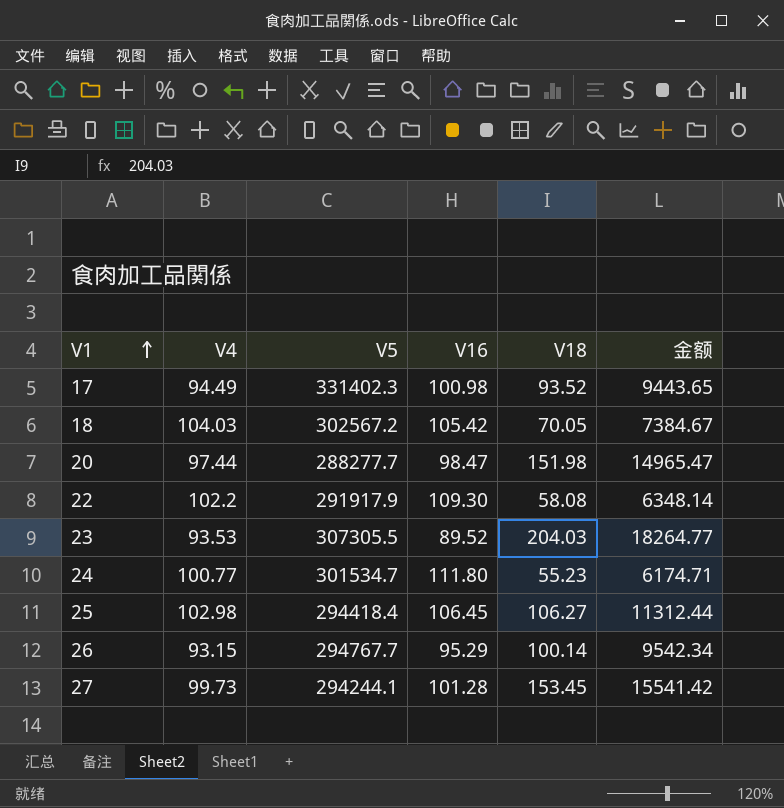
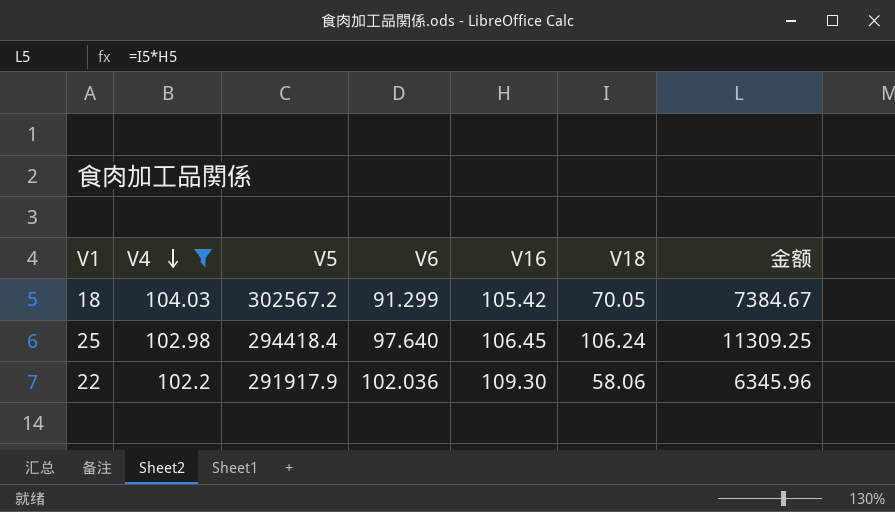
filter: none -> V4 >= 102.2
row order: V1 ascending -> V4 descending
column V6 | position: none -> 4
25 | V18: 106.27 -> 106.24
25 | 金额: 11312.44 -> 11309.25
22 | V18: 58.08 -> 58.06
22 | 金额: 6348.14 -> 6345.96

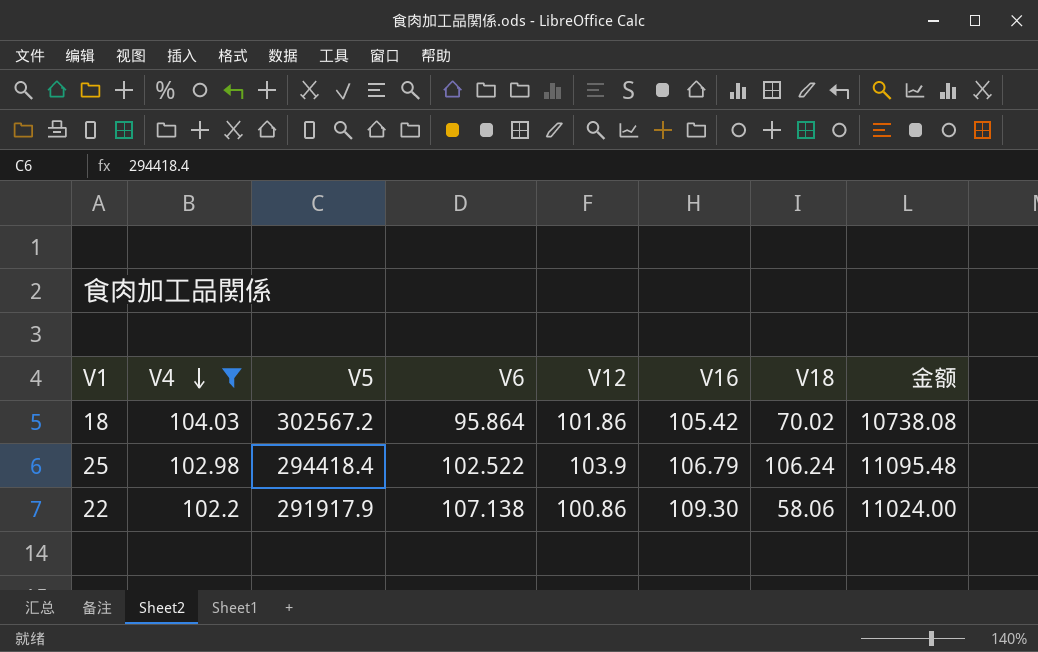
column V12 | position: none -> 5
column 金额 | formula: [V16] * [V18] -> [V12] * [V16]
18 | V6: 91.299 -> 95.864
18 | V18: 70.05 -> 70.02
25 | V6: 97.640 -> 102.522
25 | V16: 106.45 -> 106.79
22 | V6: 102.036 -> 107.138

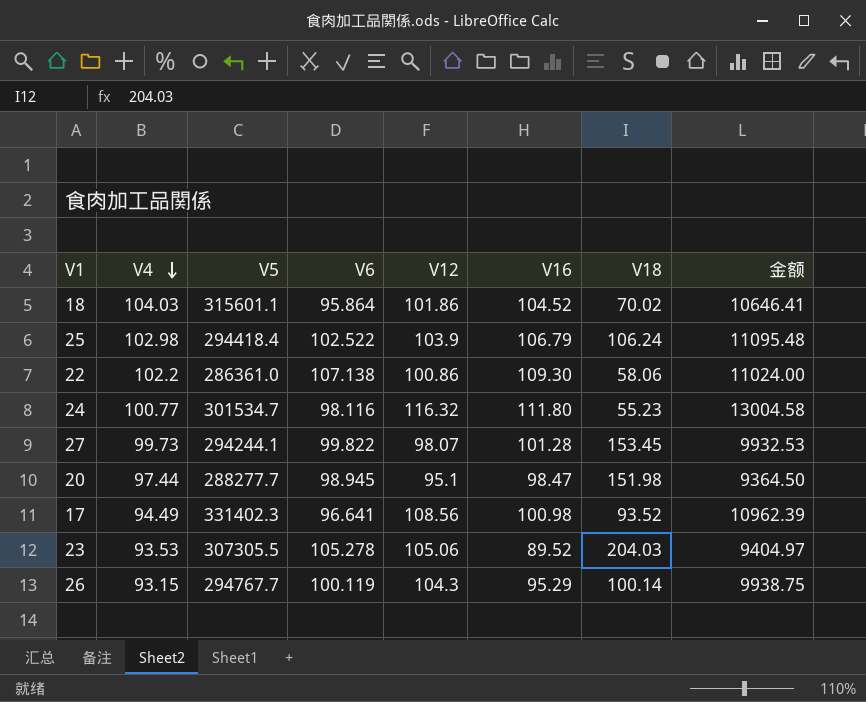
filter: V4 >= 102.2 -> none
18 | V5: 302567.2 -> 315601.1
18 | V16: 105.42 -> 104.52
18 | 金额: 10738.08 -> 10646.41
22 | V5: 291917.9 -> 286361.0

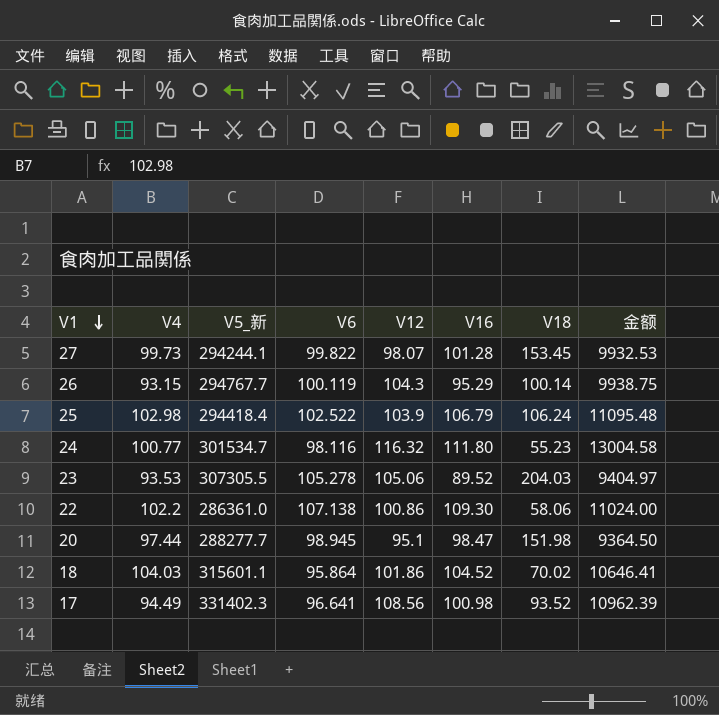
row order: V4 descending -> V1 descending
column name: V5 -> V5_新

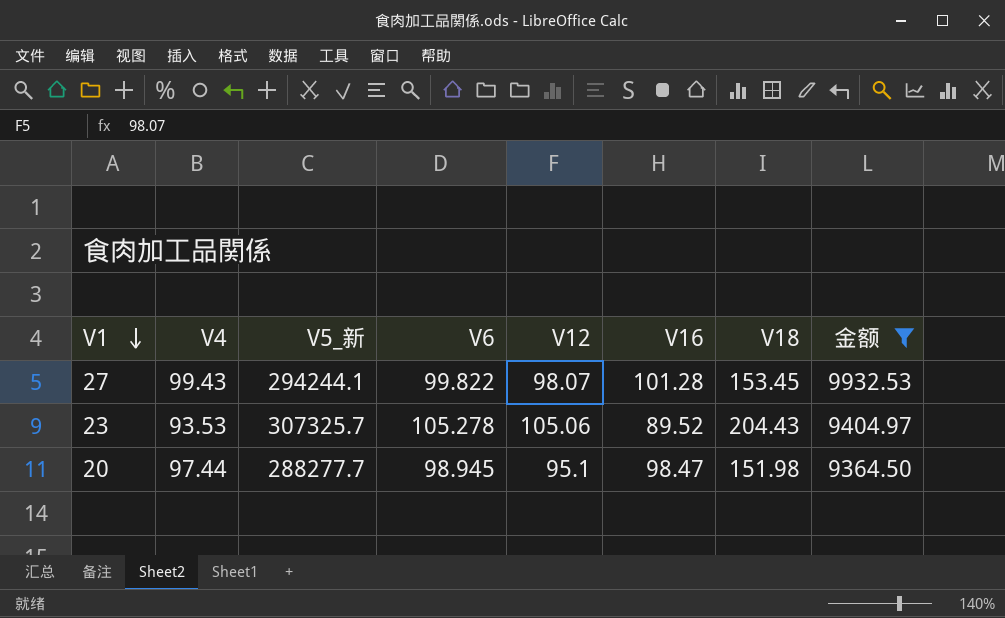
filter: none -> 金额 <= 9932.53
27 | V4: 99.73 -> 99.43
23 | V5_新: 307305.5 -> 307325.7
23 | V18: 204.03 -> 204.43

